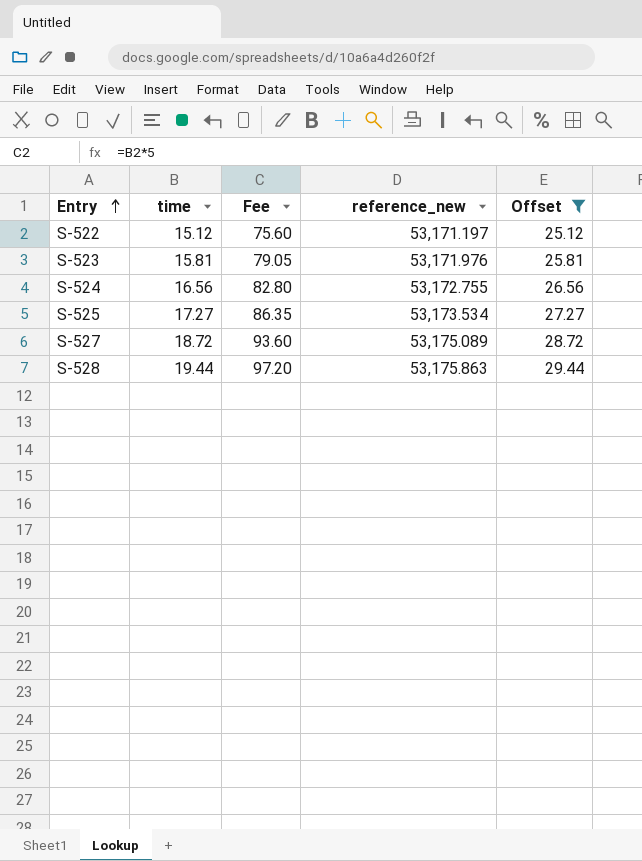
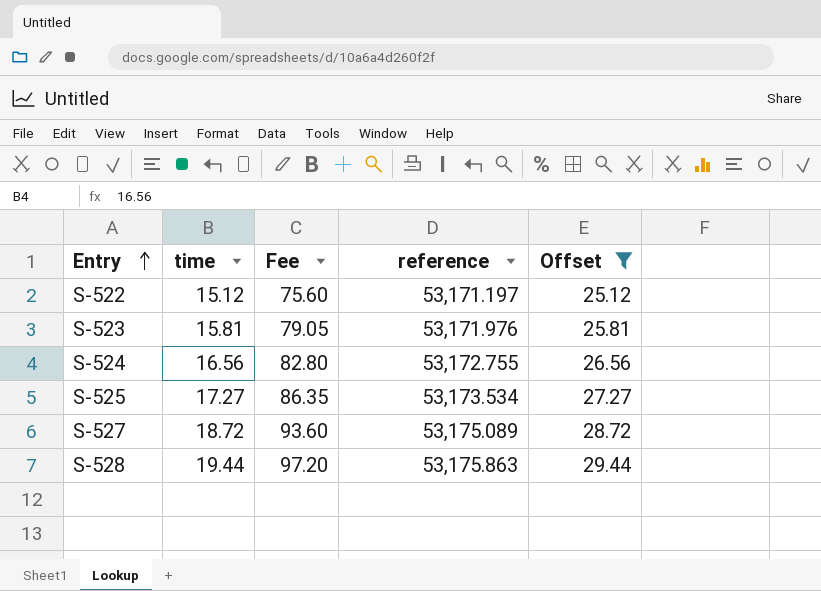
column name: reference_new -> reference

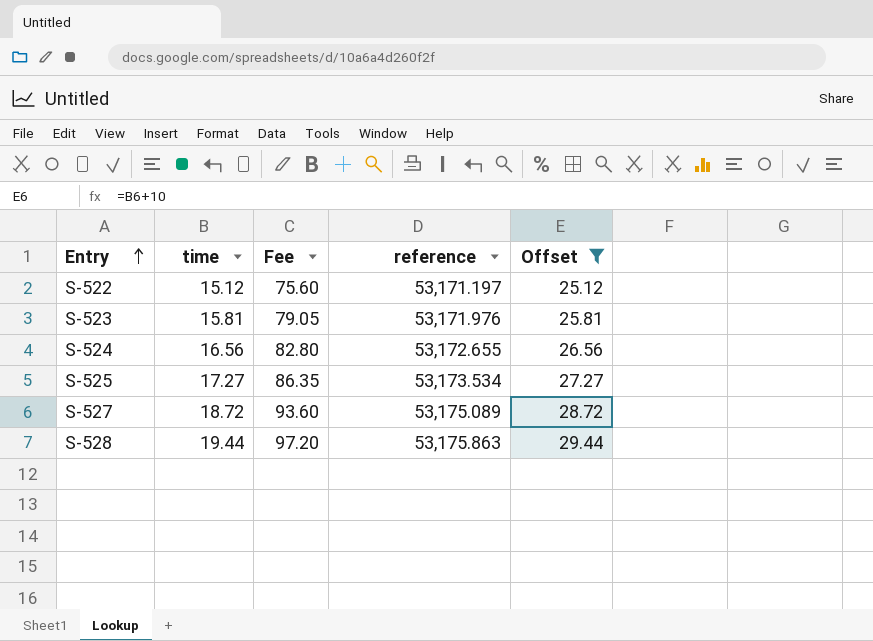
S-524 | reference: 53,172.755 -> 53,172.655

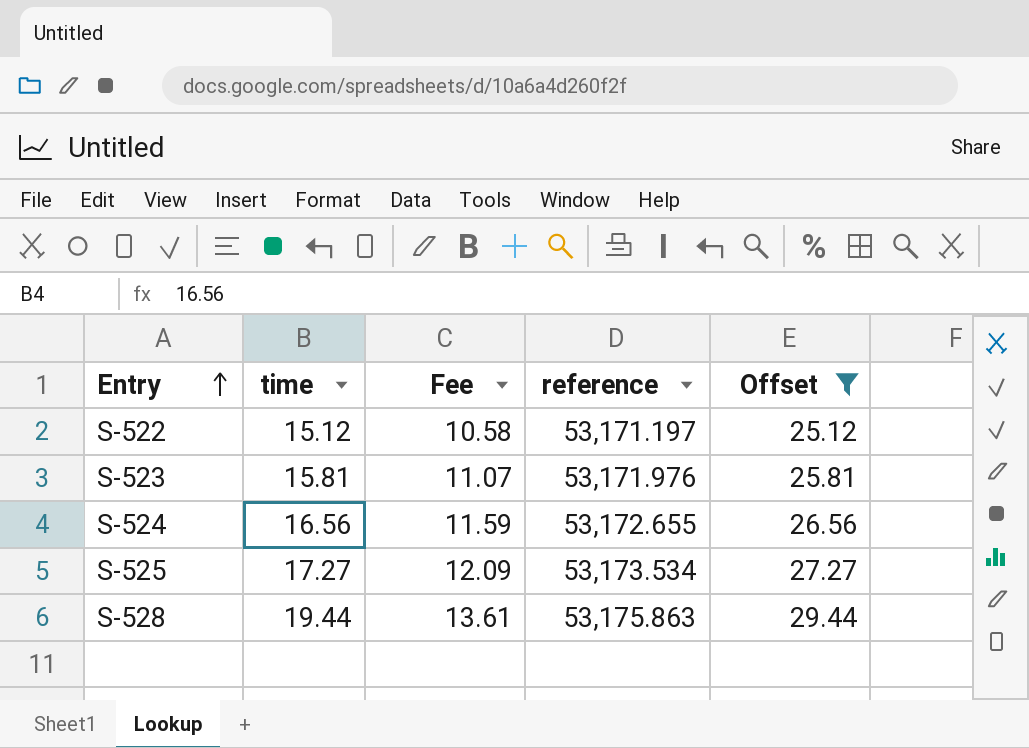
column Fee | formula: [time] * 5 -> [time] * 0.7
row S-527: 18.72 | 93.60 | 53,175.089 | 28.72 -> none

